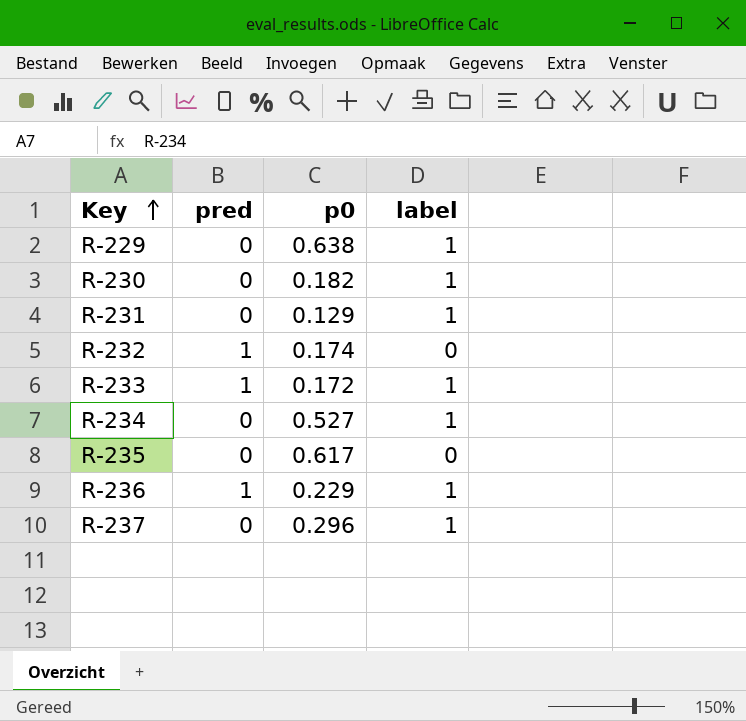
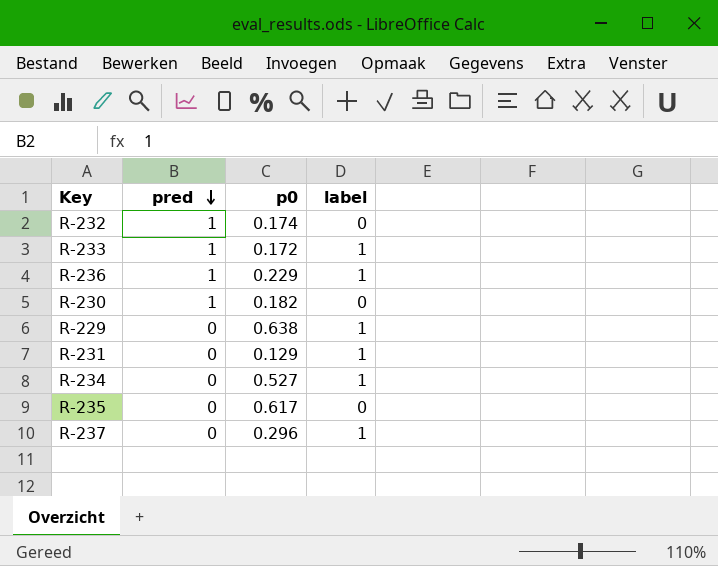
row order: Key ascending -> pred descending
R-230 | pred: 0 -> 1
R-230 | label: 1 -> 0

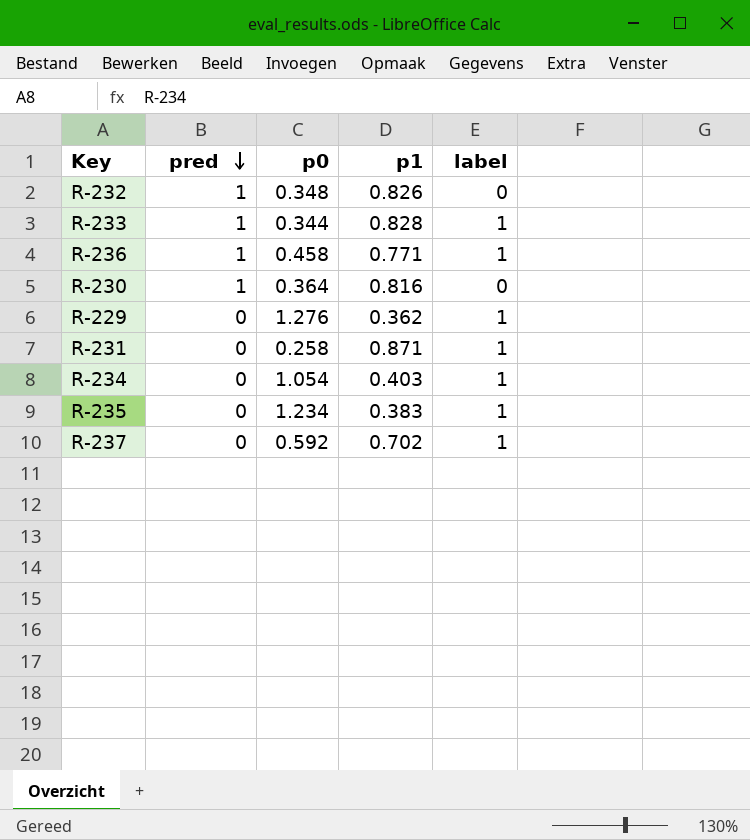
column p1 | position: none -> 4
R-232 | p0: 0.174 -> 0.348
R-233 | p0: 0.172 -> 0.344
R-236 | p0: 0.229 -> 0.458
R-230 | p0: 0.182 -> 0.364
R-229 | p0: 0.638 -> 1.276
R-231 | p0: 0.129 -> 0.258
R-234 | p0: 0.527 -> 1.054
R-235 | p0: 0.617 -> 1.234
R-235 | label: 0 -> 1
R-237 | p0: 0.296 -> 0.592

